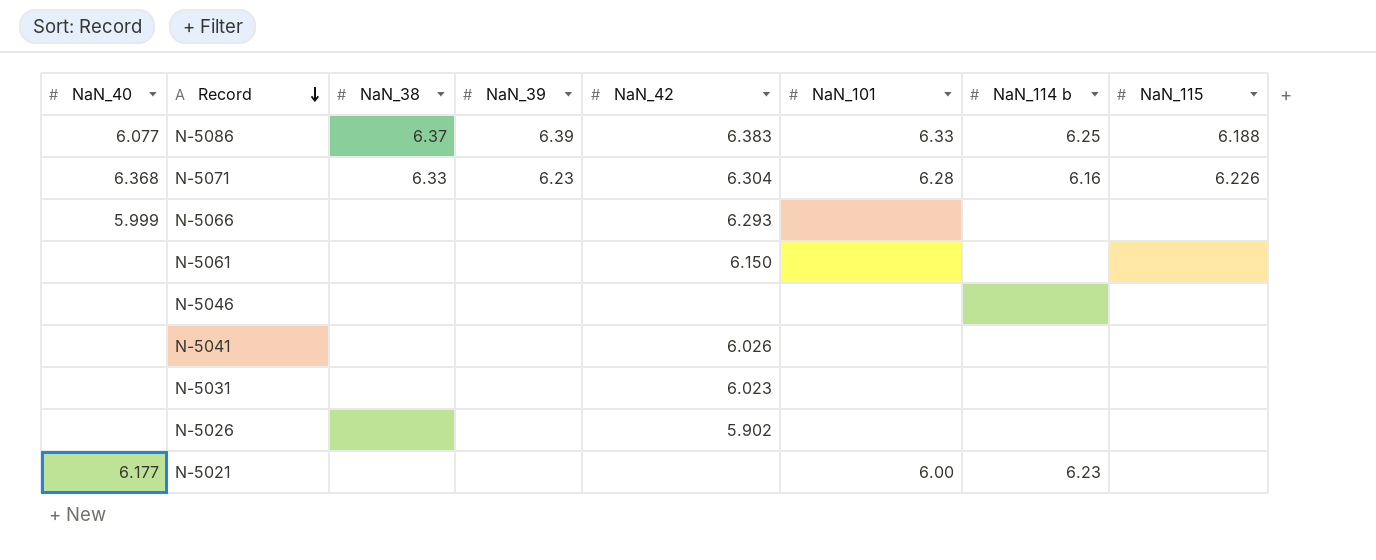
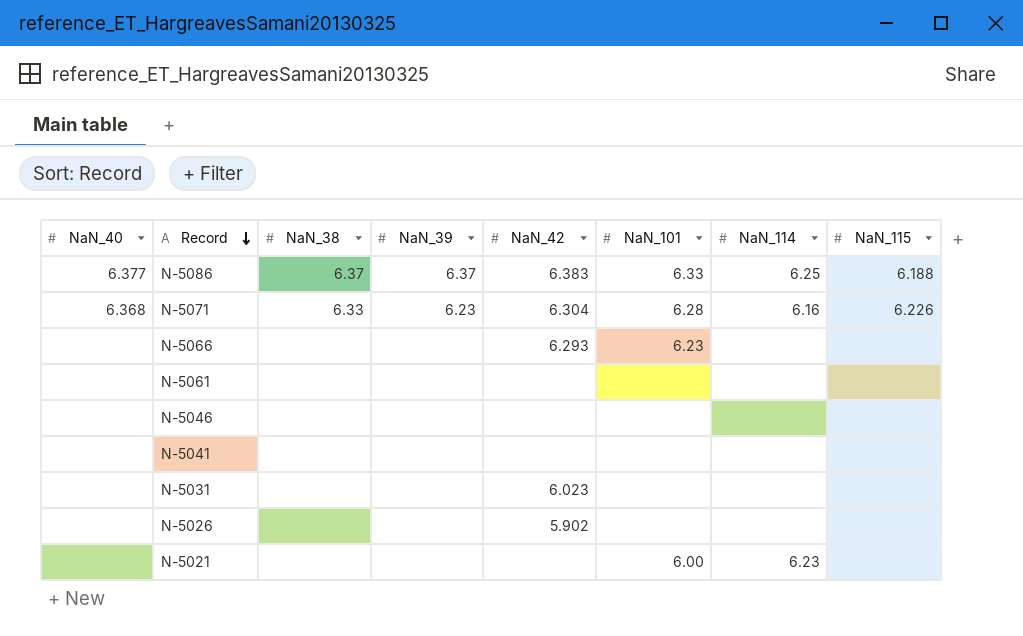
column name: NaN_114 b -> NaN_114
N-5086 | NaN_40: 6.077 -> 6.377
N-5086 | NaN_39: 6.39 -> 6.37
N-5066 | NaN_40: 5.999 -> none
N-5066 | NaN_101: none -> 6.23
N-5061 | NaN_42: 6.150 -> none
N-5041 | NaN_42: 6.026 -> none
N-5021 | NaN_40: 6.177 -> none

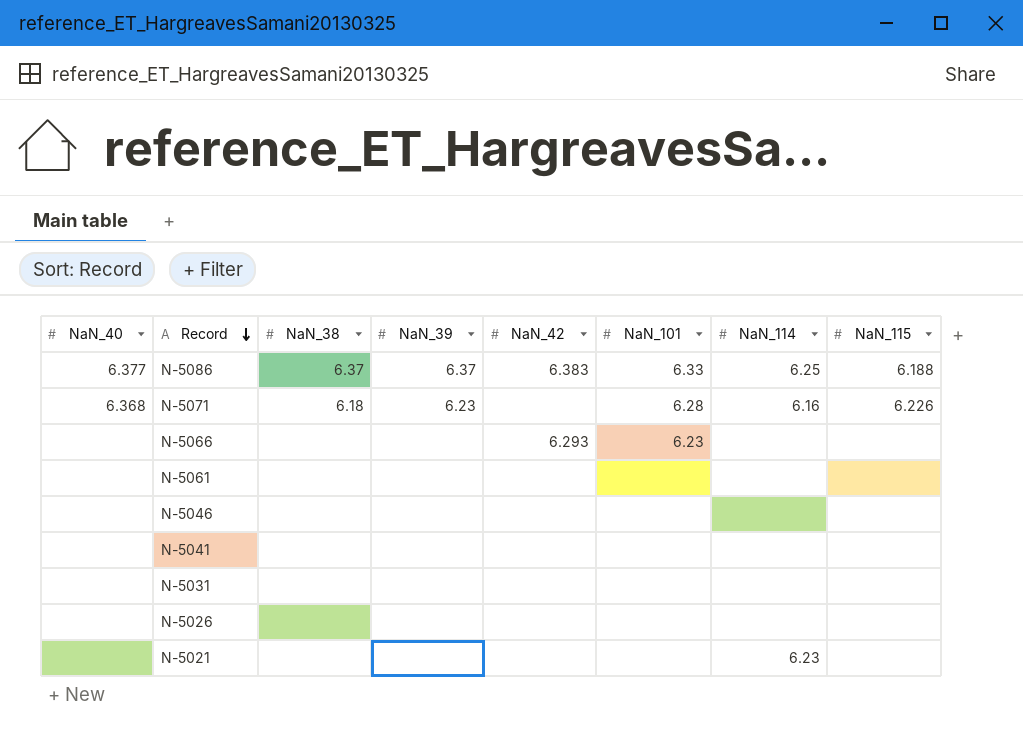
N-5071 | NaN_38: 6.33 -> 6.18
N-5071 | NaN_42: 6.304 -> none
N-5031 | NaN_42: 6.023 -> none
N-5026 | NaN_42: 5.902 -> none
N-5021 | NaN_101: 6.00 -> none

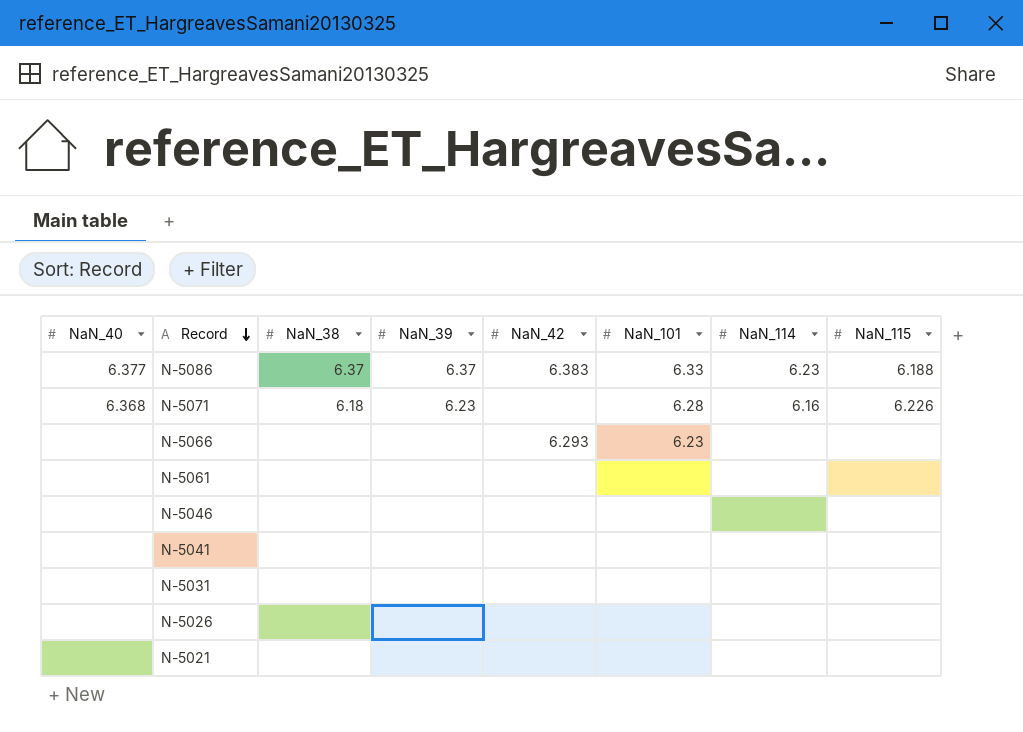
N-5086 | NaN_114: 6.25 -> 6.23
N-5021 | NaN_114: 6.23 -> none

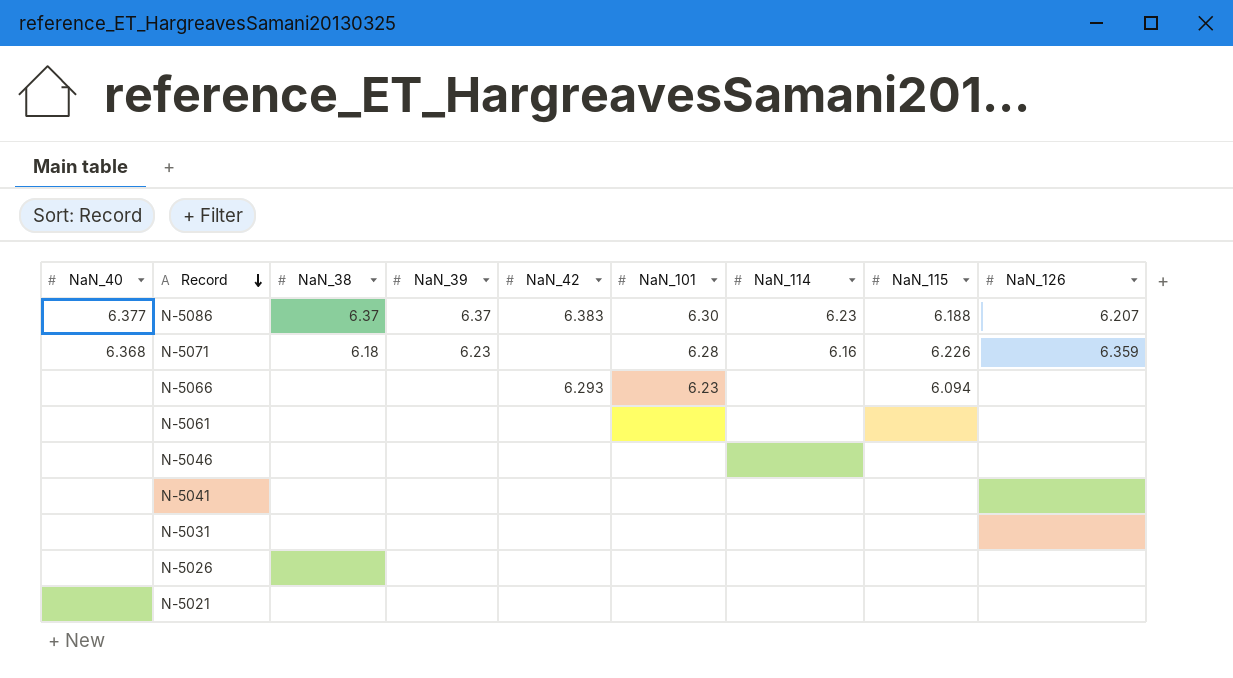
column NaN_126 | position: none -> 9
N-5086 | NaN_101: 6.33 -> 6.30
N-5066 | NaN_115: none -> 6.094

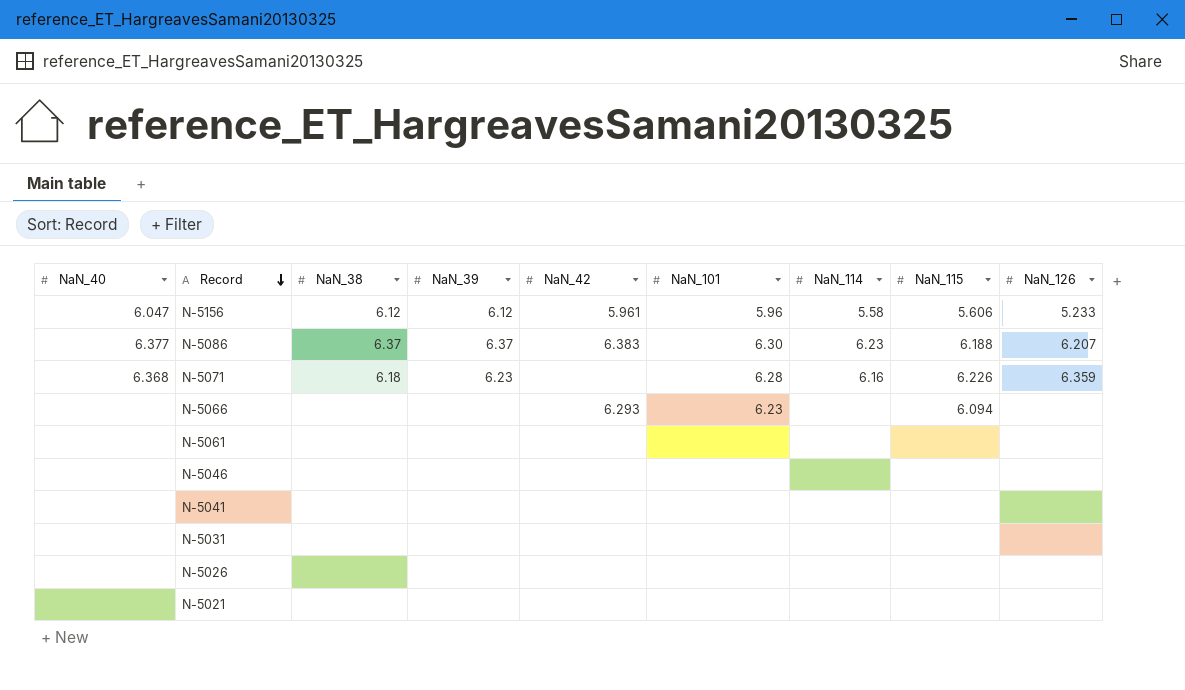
row N-5156: none -> 6.047 | 6.12 | 6.12 | 5.961 | 5.96 | 5.58 | 5.606 | 5.233

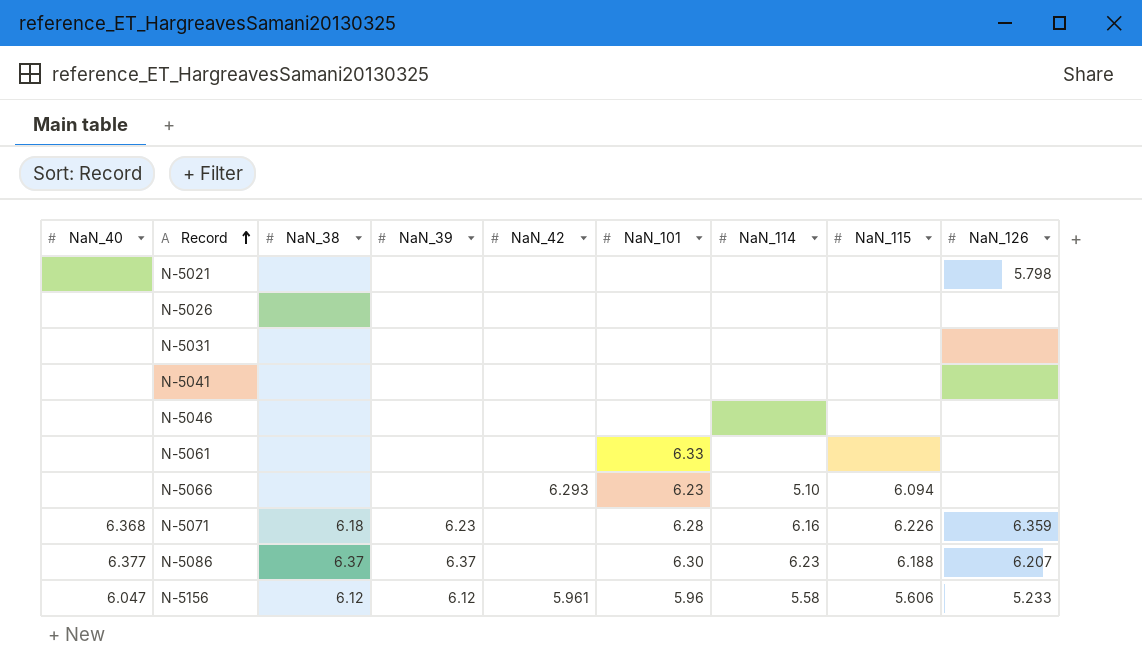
row order: Record descending -> Record ascending
N-5021 | NaN_126: none -> 5.798
N-5061 | NaN_101: none -> 6.33
N-5066 | NaN_114: none -> 5.10
N-5086 | NaN_42: 6.383 -> none

